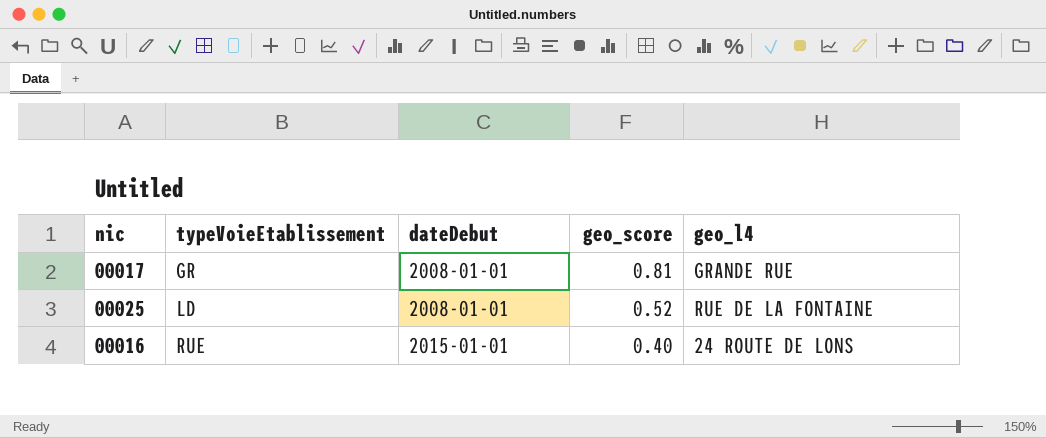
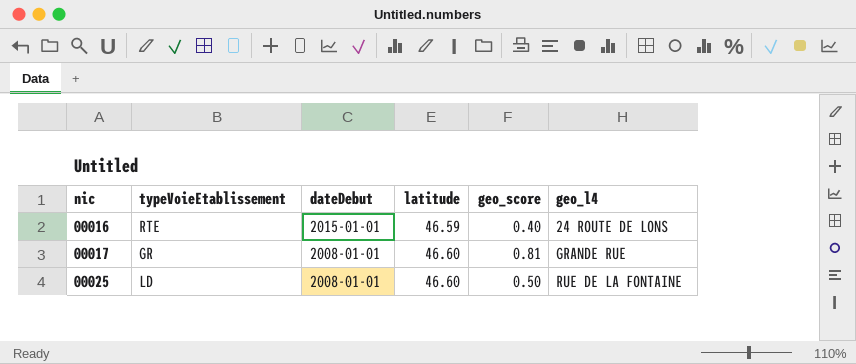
row order: typeVoieEtablissement ascending -> nic ascending
column latitude | position: none -> 4
00016 | typeVoieEtablissement: RUE -> RTE
00025 | geo_score: 0.52 -> 0.50

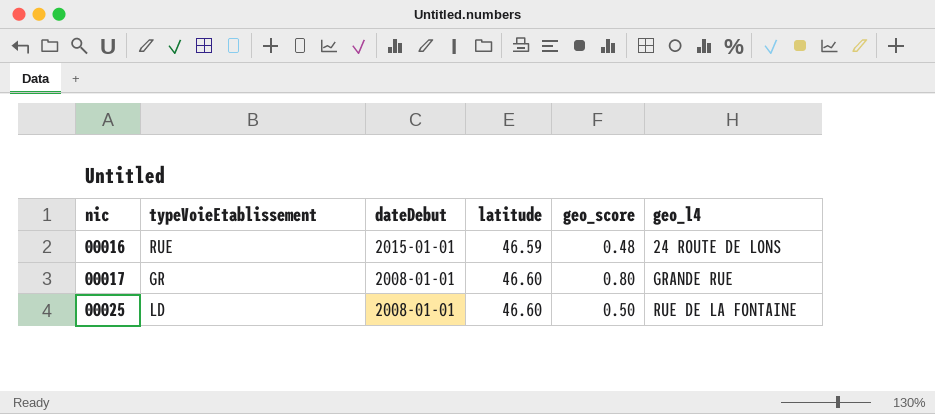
00016 | typeVoieEtablissement: RTE -> RUE
00016 | geo_score: 0.40 -> 0.48
00017 | geo_score: 0.81 -> 0.80

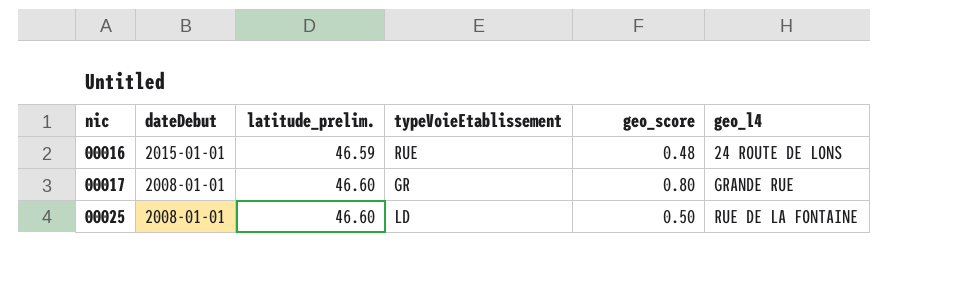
column name: latitude -> latitude_prelim.
column typeVoieEtablissement | position: 2 -> 4

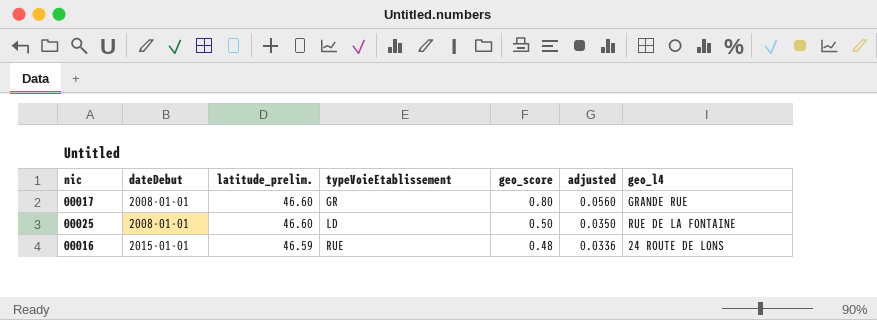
row order: nic ascending -> dateDebut ascending
column adjusted | formula: none -> [geo_score] * 0.07

